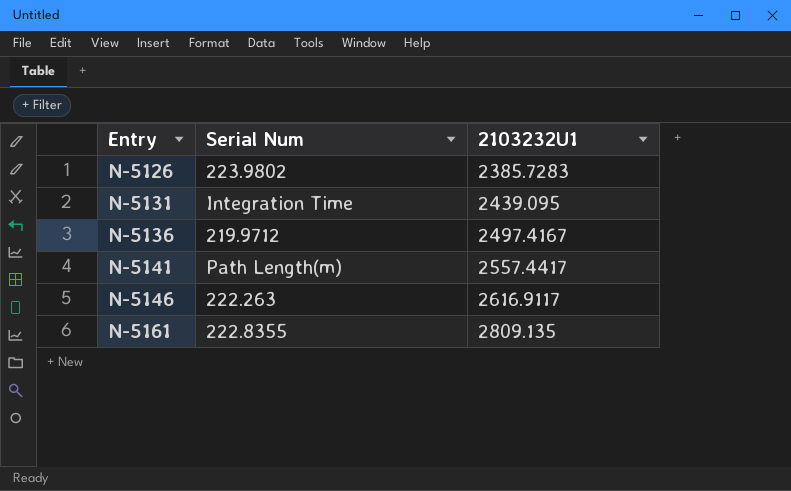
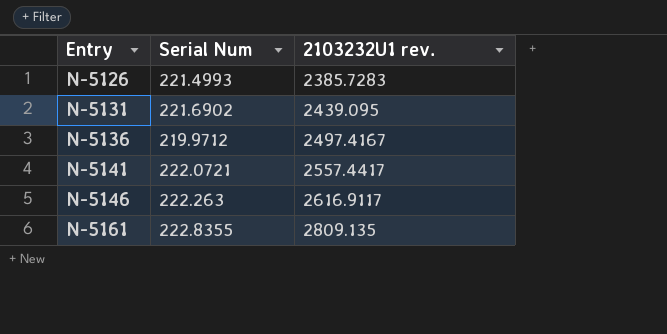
column name: 2103232U1 -> 2103232U1 rev.
N-5126 | Serial Num: 223.9802 -> 221.4993
N-5131 | Serial Num: Integration Time -> 221.6902
N-5141 | Serial Num: Path Length(m) -> 222.0721

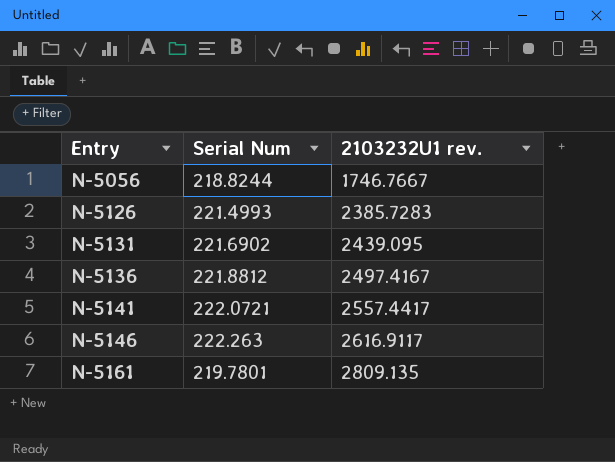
row N-5056: none -> 218.8244 | 1746.7667
N-5136 | Serial Num: 219.9712 -> 221.8812
N-5161 | Serial Num: 222.8355 -> 219.7801

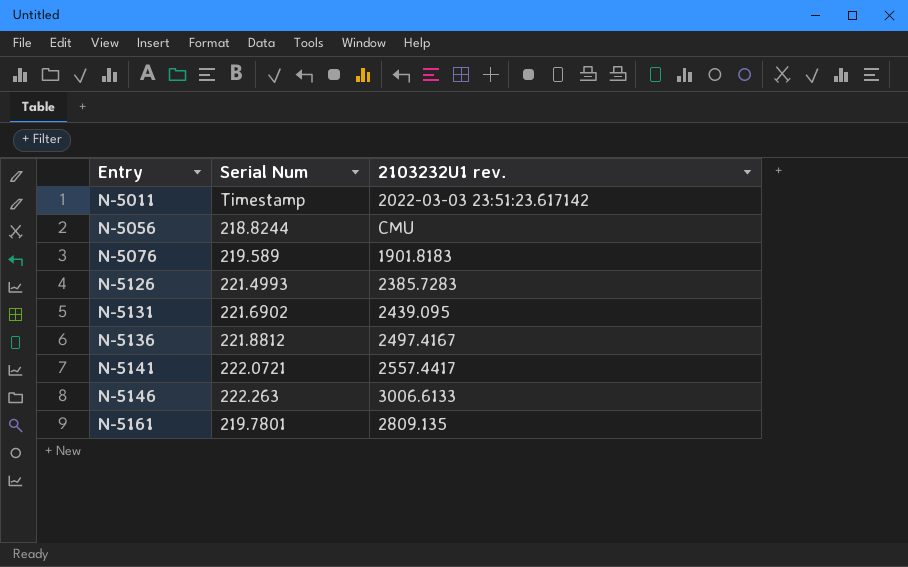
row N-5011: none -> Timestamp | 2022-03-03 23:51:23.617142
N-5056 | 2103232U1 rev.: 1746.7667 -> CMU
row N-5076: none -> 219.589 | 1901.8183
N-5146 | 2103232U1 rev.: 2616.9117 -> 3006.6133

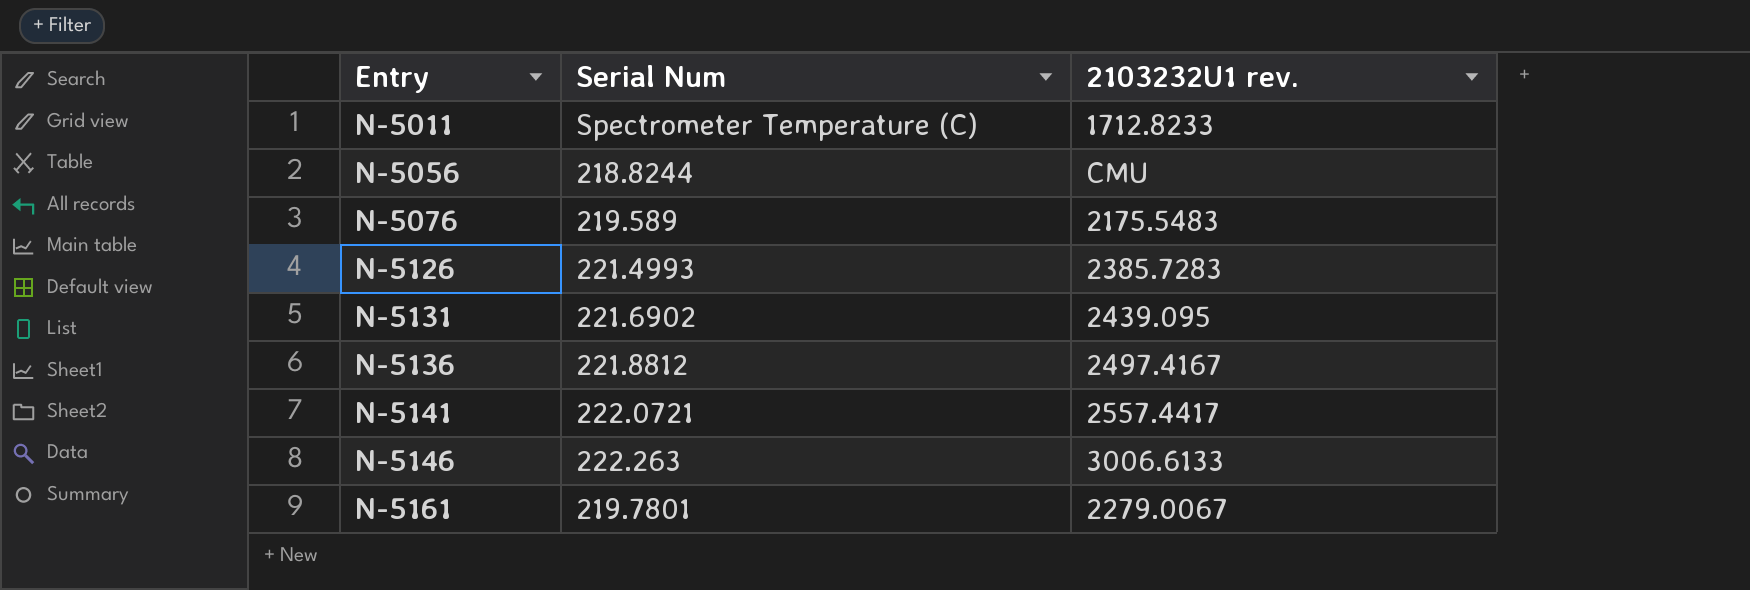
N-5011 | Serial Num: Timestamp -> Spectrometer Temperature (C)
N-5011 | 2103232U1 rev.: 2022-03-03 23:51:23.617142 -> 1712.8233
N-5076 | 2103232U1 rev.: 1901.8183 -> 2175.5483
N-5161 | 2103232U1 rev.: 2809.135 -> 2279.0067

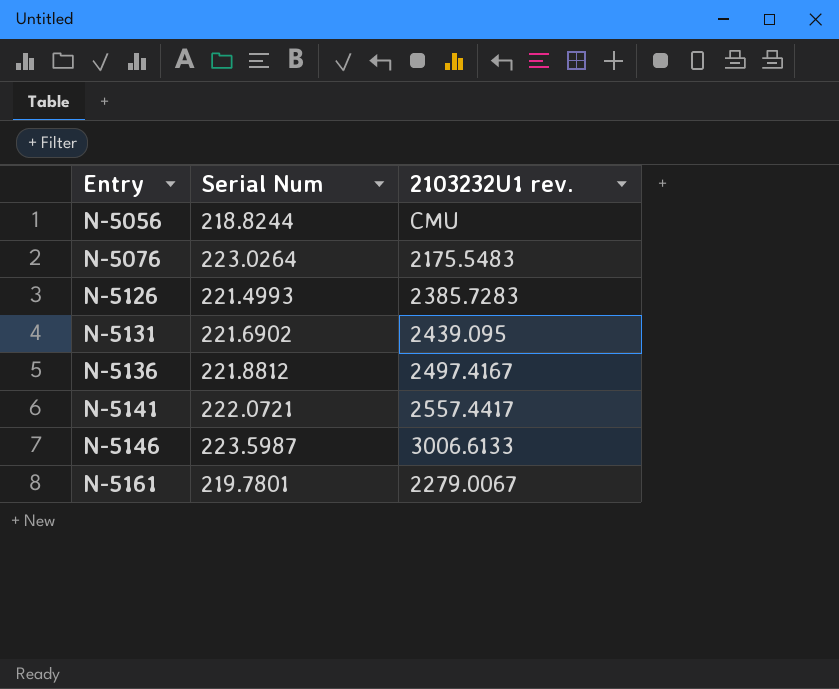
row N-5011: Spectrometer Temperature (C) | 1712.8233 -> none
N-5076 | Serial Num: 219.589 -> 223.0264
N-5146 | Serial Num: 222.263 -> 223.5987

